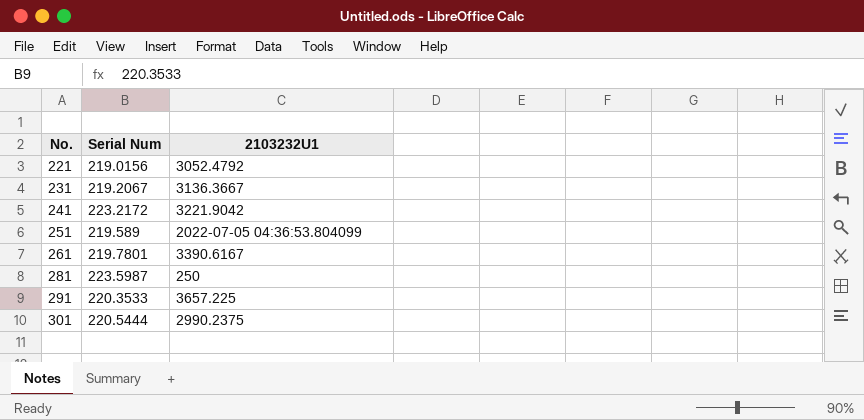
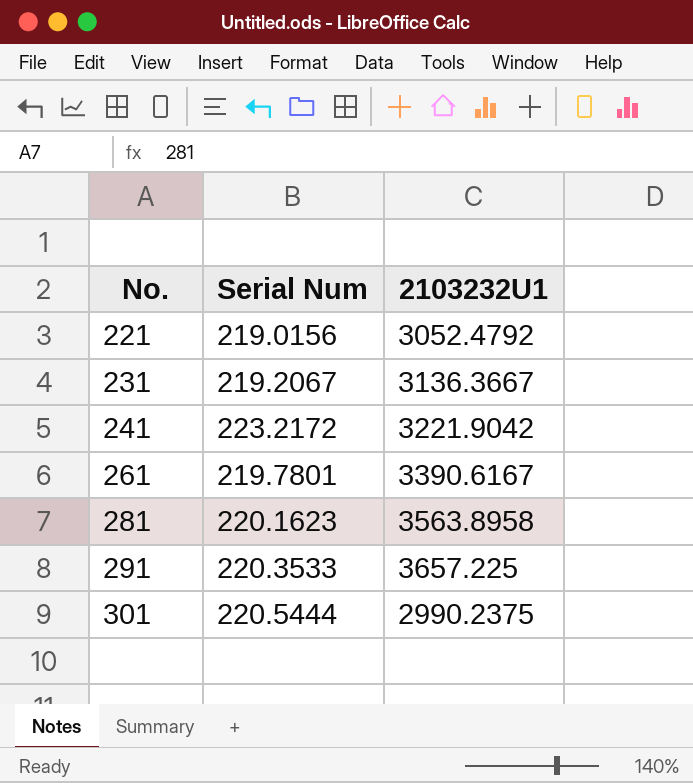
row 251: 219.589 | 2022-07-05 04:36:53.804099 -> none
281 | Serial Num: 223.5987 -> 220.1623
281 | 2103232U1: 250 -> 3563.8958

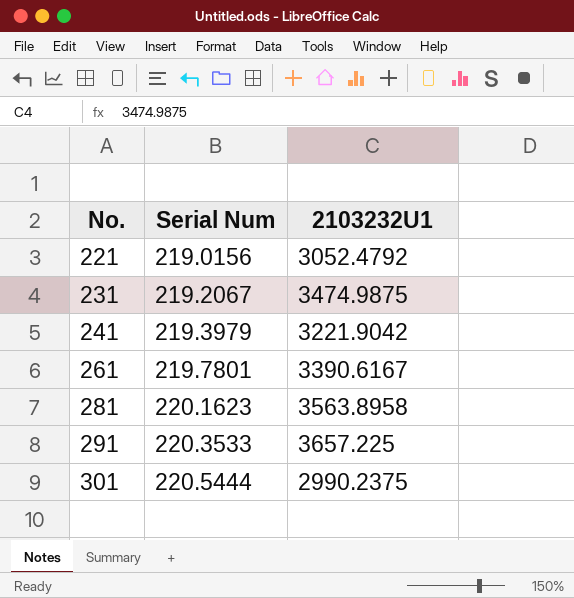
231 | 2103232U1: 3136.3667 -> 3474.9875
241 | Serial Num: 223.2172 -> 219.3979

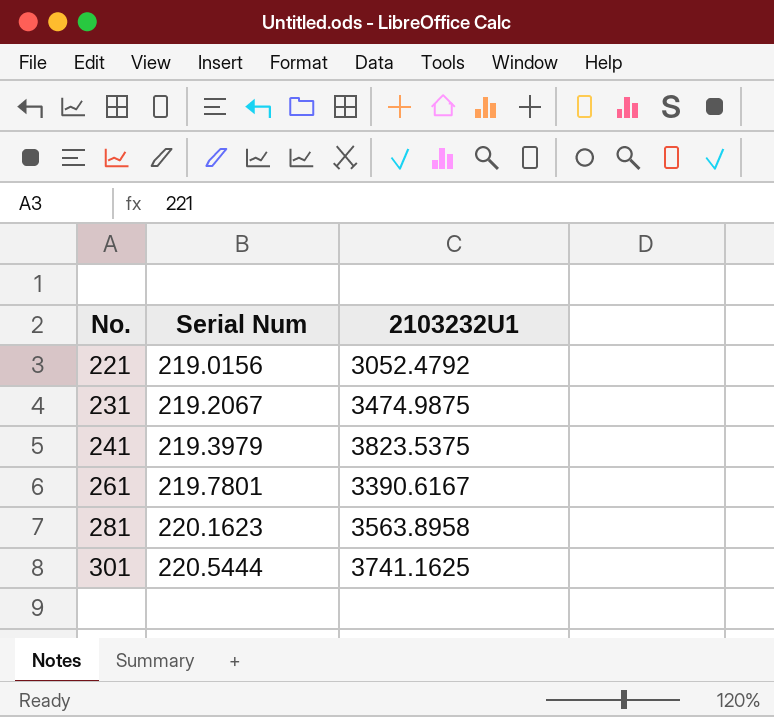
row 291: 220.3533 | 3657.225 -> none
241 | 2103232U1: 3221.9042 -> 3823.5375
301 | 2103232U1: 2990.2375 -> 3741.1625

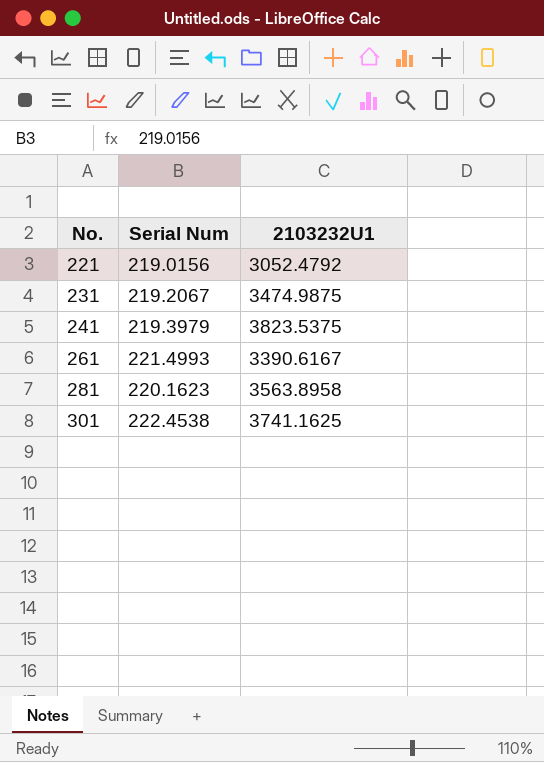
261 | Serial Num: 219.7801 -> 221.4993
301 | Serial Num: 220.5444 -> 222.4538

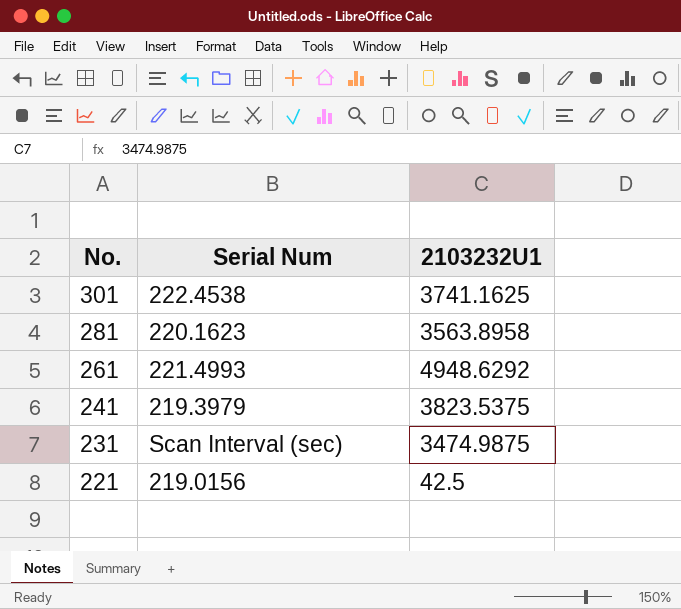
row order: No. ascending -> No. descending
261 | 2103232U1: 3390.6167 -> 4948.6292
231 | Serial Num: 219.2067 -> Scan Interval (sec)
221 | 2103232U1: 3052.4792 -> 42.5

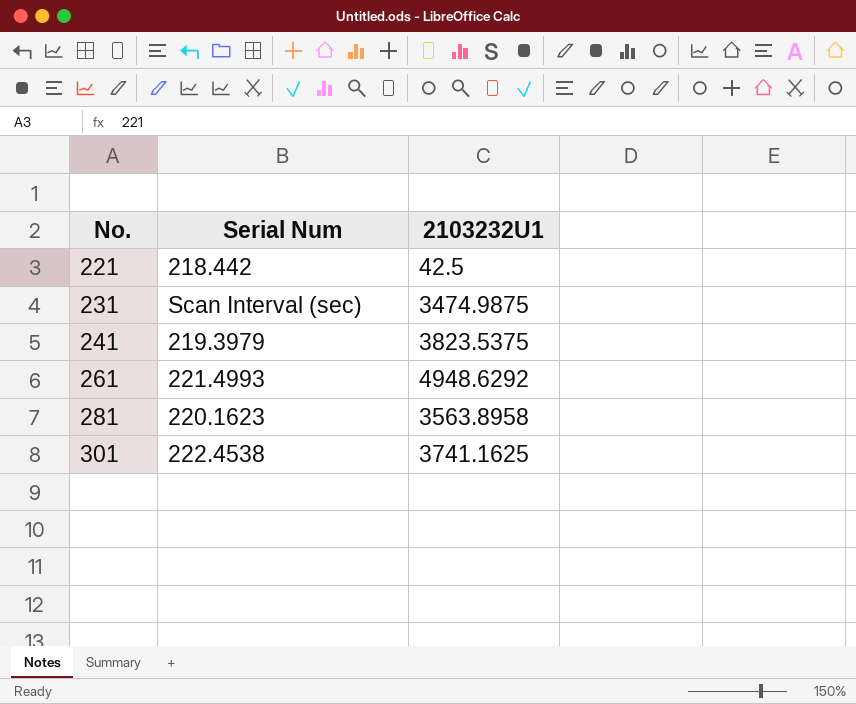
row order: No. descending -> No. ascending
221 | Serial Num: 219.0156 -> 218.442

